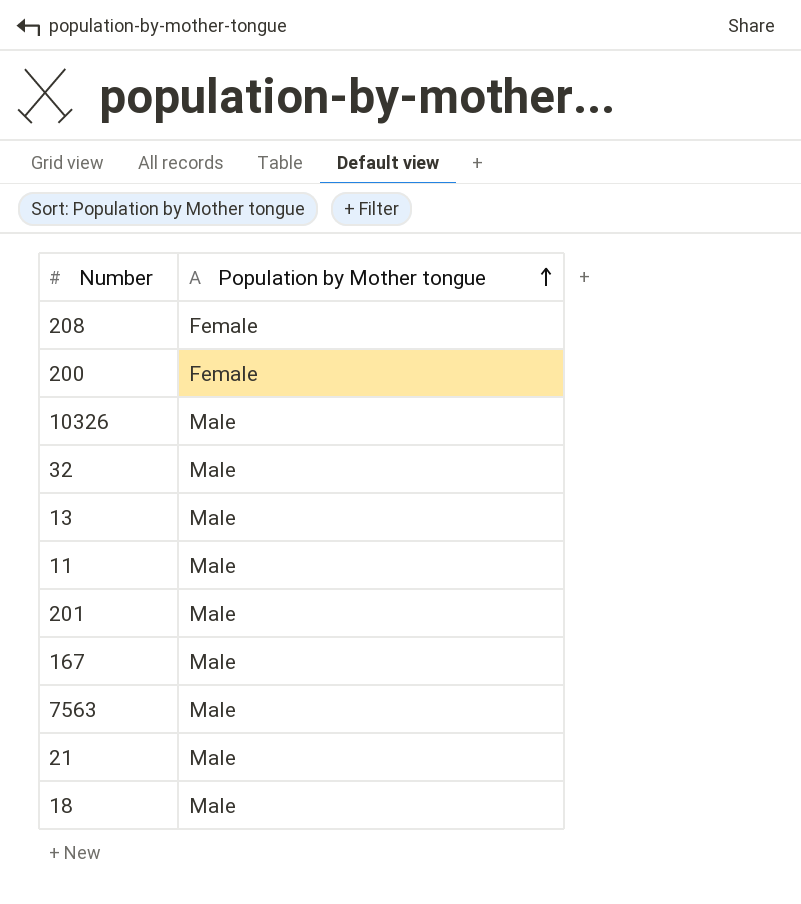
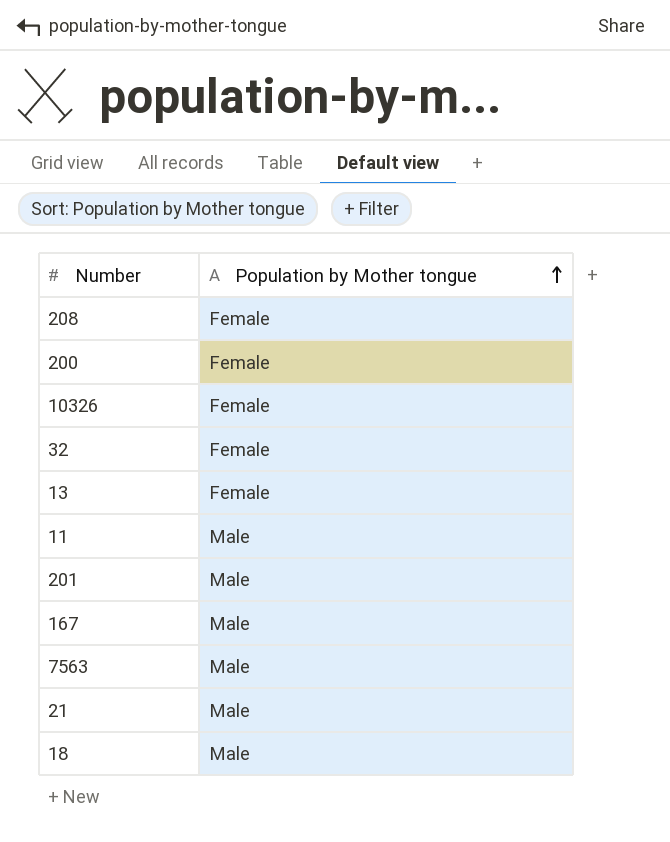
10326 | Population by Mother tongue: Male -> Female
32 | Population by Mother tongue: Male -> Female
13 | Population by Mother tongue: Male -> Female

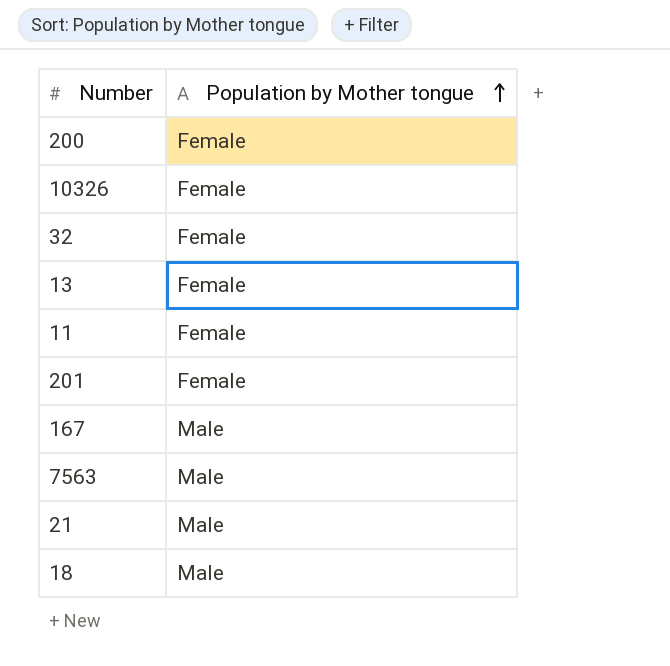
row 208: Female -> none
11 | Population by Mother tongue: Male -> Female
201 | Population by Mother tongue: Male -> Female

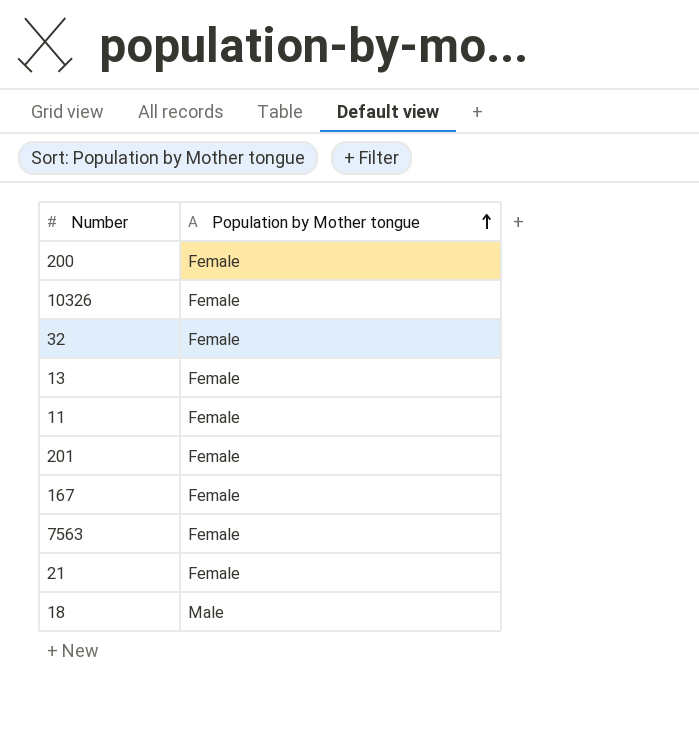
167 | Population by Mother tongue: Male -> Female
7563 | Population by Mother tongue: Male -> Female
21 | Population by Mother tongue: Male -> Female

